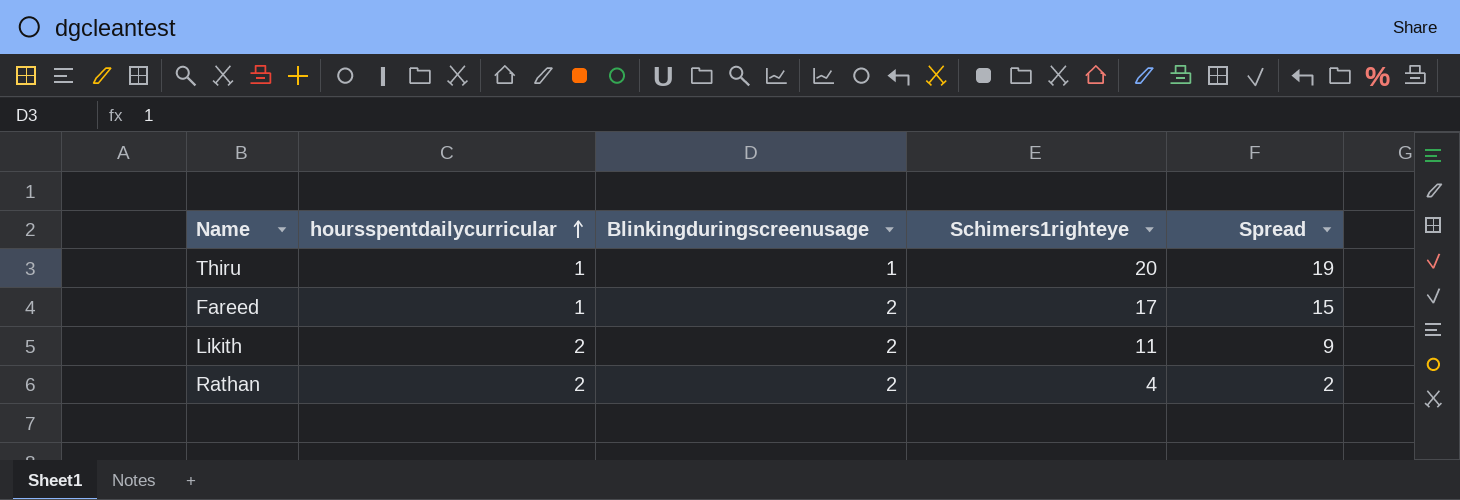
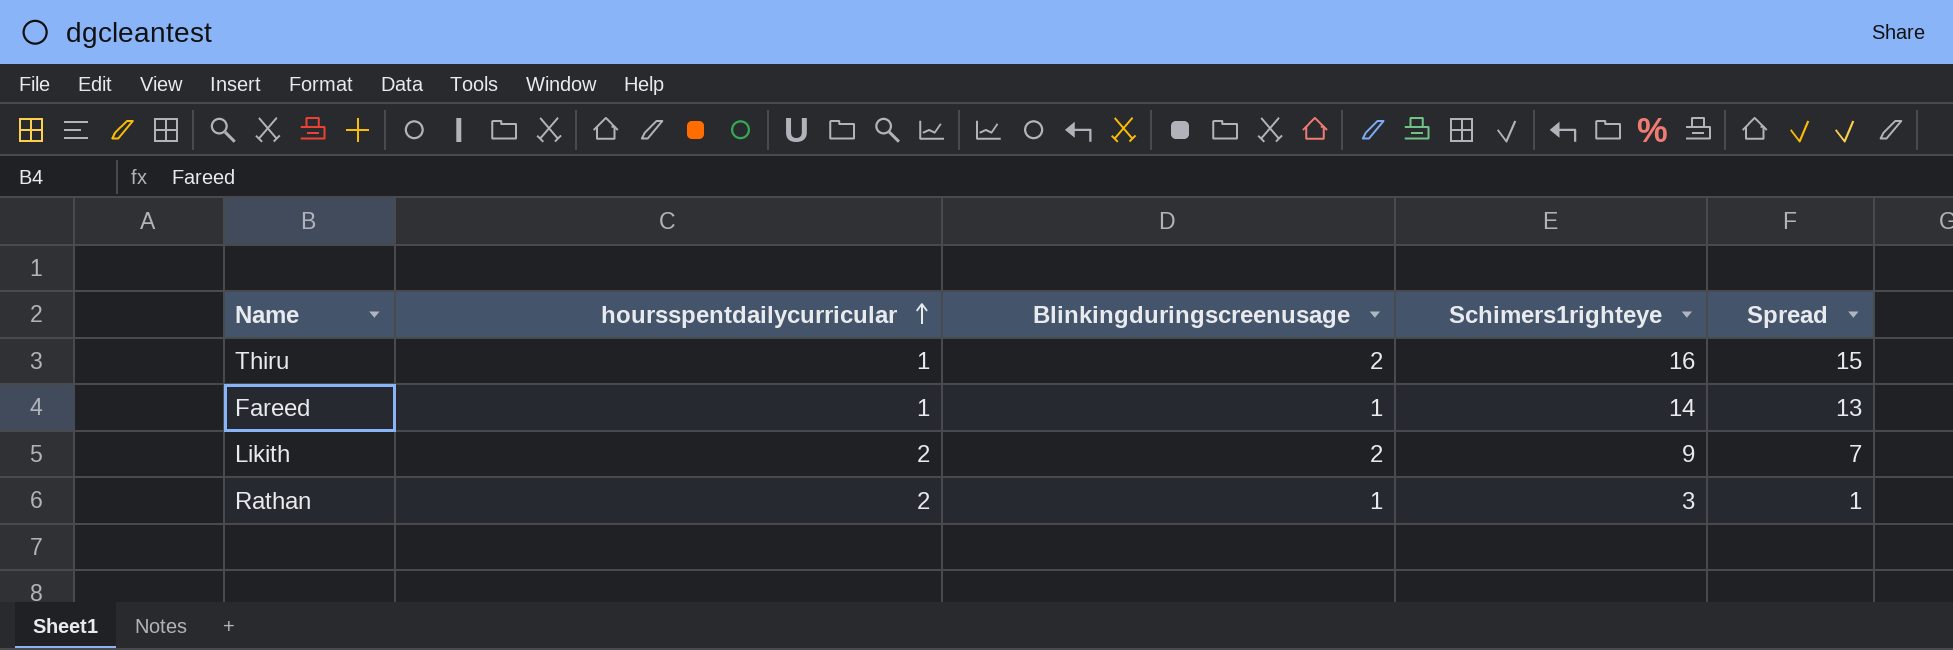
column Spread | formula: [Schimers1righteye] - [Blinkingduringscreenusage] -> [Schimers1righteye] - [hoursspentdailycurricular]
Thiru | Blinkingduringscreenusage: 1 -> 2
Thiru | Schimers1righteye: 20 -> 16
Fareed | Blinkingduringscreenusage: 2 -> 1
Fareed | Schimers1righteye: 17 -> 14
Likith | Schimers1righteye: 11 -> 9
Rathan | Blinkingduringscreenusage: 2 -> 1
Rathan | Schimers1righteye: 4 -> 3

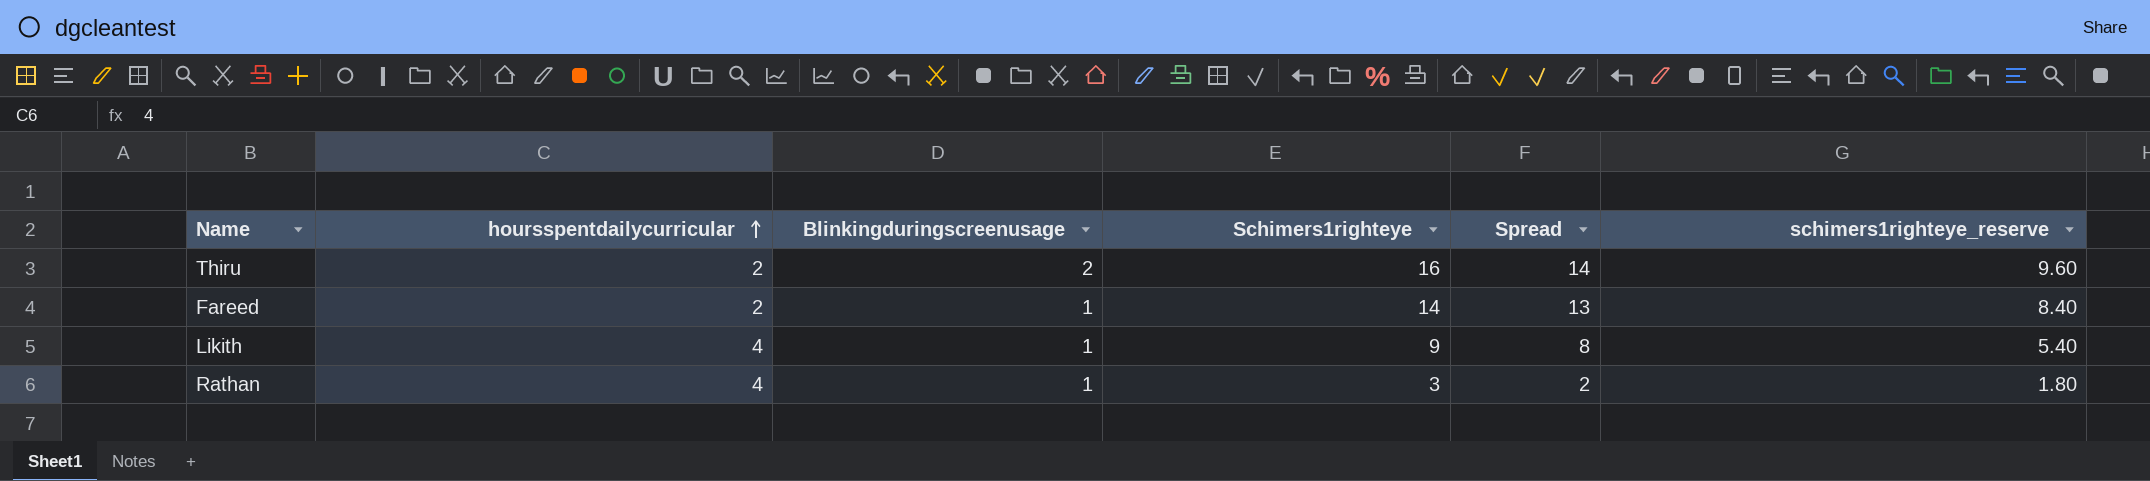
column Spread | formula: [Schimers1righteye] - [hoursspentdailycurricular] -> [Schimers1righteye] - [Blinkingduringscreenusage]
column schimers1righteye_reserve | formula: none -> [Schimers1righteye] * 0.6
Thiru | hoursspentdailycurricular: 1 -> 2
Fareed | hoursspentdailycurricular: 1 -> 2
Likith | hoursspentdailycurricular: 2 -> 4
Likith | Blinkingduringscreenusage: 2 -> 1
Rathan | hoursspentdailycurricular: 2 -> 4

